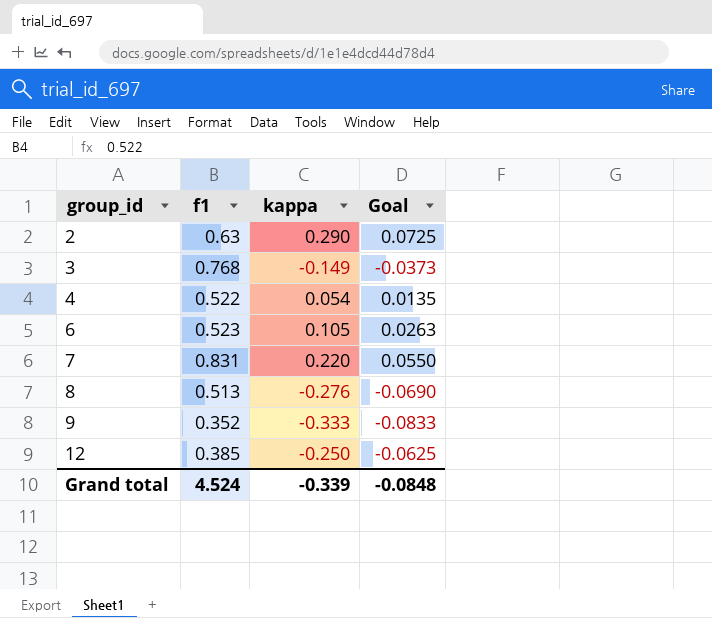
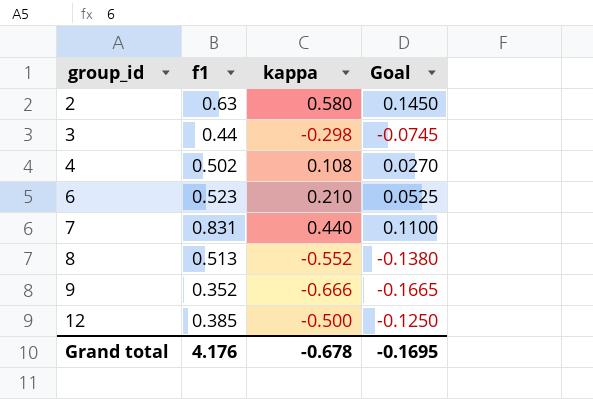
2 | kappa: 0.290 -> 0.580
2 | Goal: 0.0725 -> 0.1450
3 | f1: 0.768 -> 0.44
3 | kappa: -0.149 -> -0.298
3 | Goal: -0.0373 -> -0.0745
4 | f1: 0.522 -> 0.502
4 | kappa: 0.054 -> 0.108
4 | Goal: 0.0135 -> 0.0270
6 | kappa: 0.105 -> 0.210
6 | Goal: 0.0263 -> 0.0525
7 | kappa: 0.220 -> 0.440
7 | Goal: 0.0550 -> 0.1100
8 | kappa: -0.276 -> -0.552
8 | Goal: -0.0690 -> -0.1380
9 | kappa: -0.333 -> -0.666
9 | Goal: -0.0833 -> -0.1665
12 | kappa: -0.250 -> -0.500
12 | Goal: -0.0625 -> -0.1250
Grand total | f1: 4.524 -> 4.176
Grand total | kappa: -0.339 -> -0.678
Grand total | Goal: -0.0848 -> -0.1695

